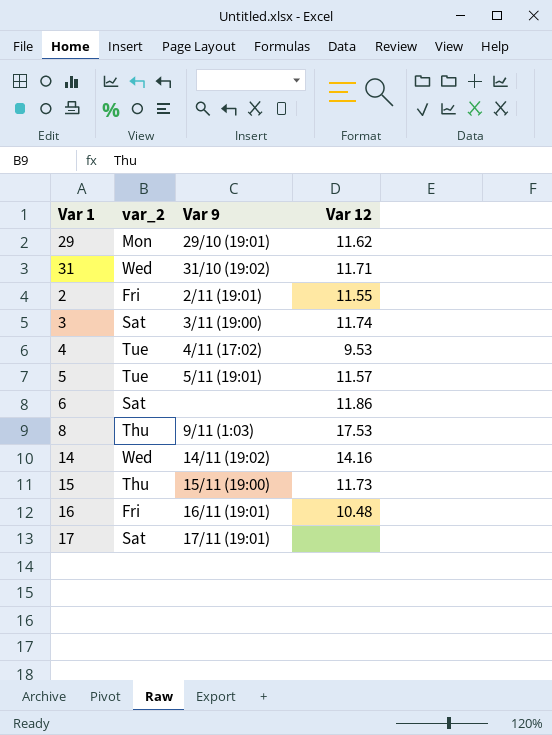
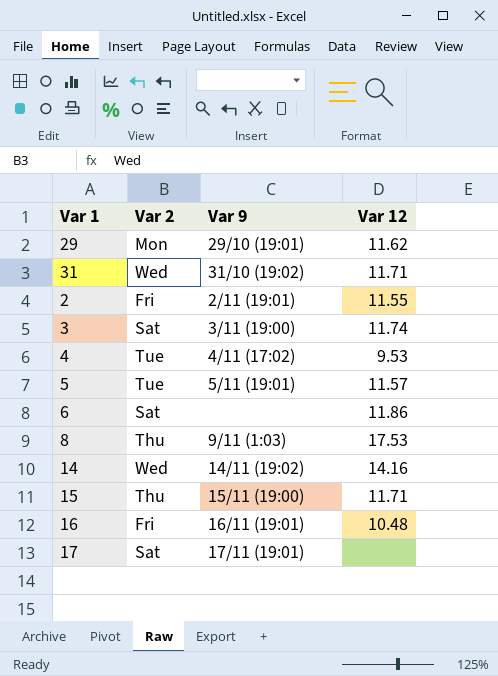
column name: var_2 -> Var 2
15 | Var 12: 11.73 -> 11.71

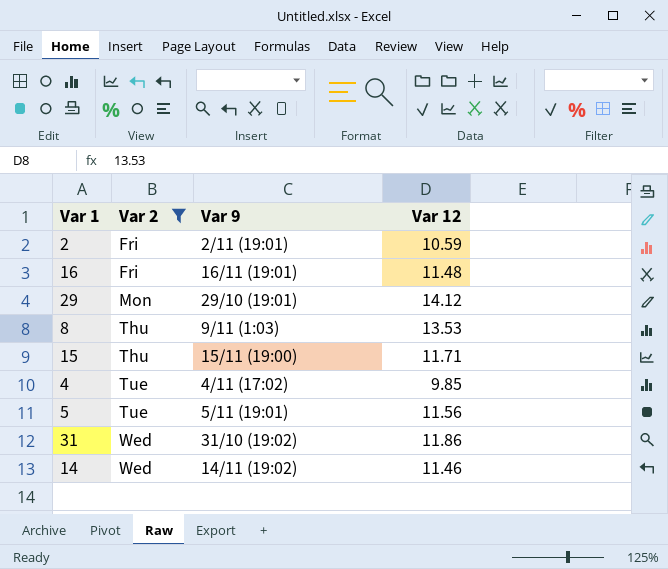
filter: none -> Var 2 != Sat
row order: none -> Var 2 ascending
2 | Var 12: 11.55 -> 10.59
16 | Var 12: 10.48 -> 11.48
29 | Var 12: 11.62 -> 14.12
8 | Var 12: 17.53 -> 13.53
4 | Var 12: 9.53 -> 9.85
5 | Var 12: 11.57 -> 11.56
31 | Var 12: 11.71 -> 11.86
14 | Var 12: 14.16 -> 11.46

